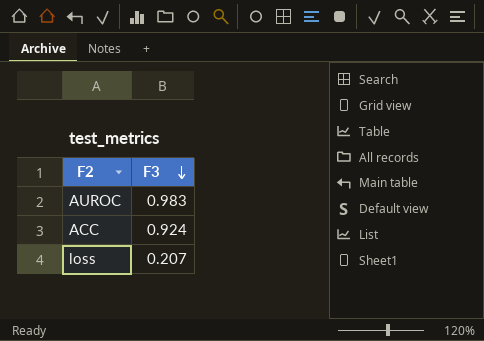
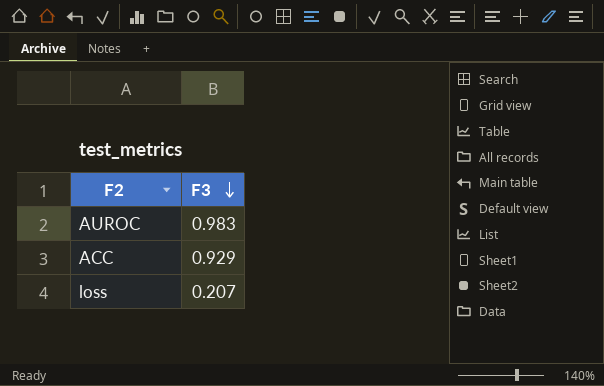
ACC | F3: 0.924 -> 0.929

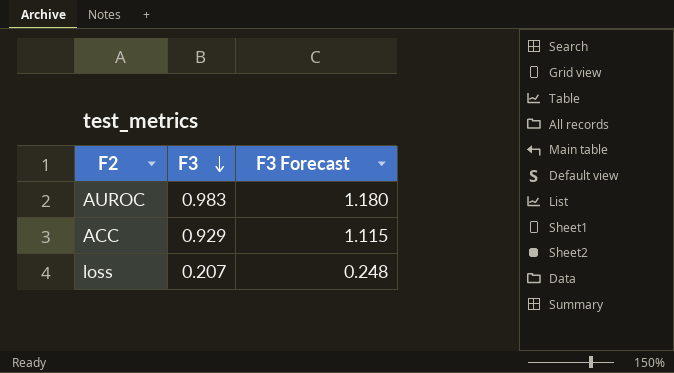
column F3 Forecast | formula: none -> [F3] * 1.2

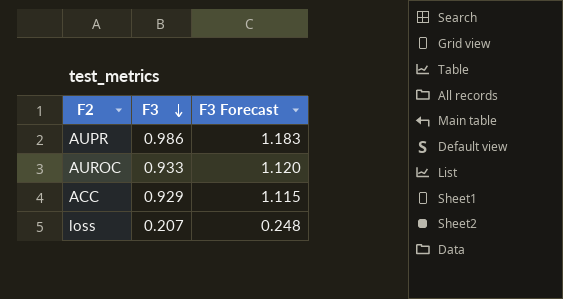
row AUPR: none -> 0.986 | 1.183
AUROC | F3: 0.983 -> 0.933
AUROC | F3 Forecast: 1.180 -> 1.120

